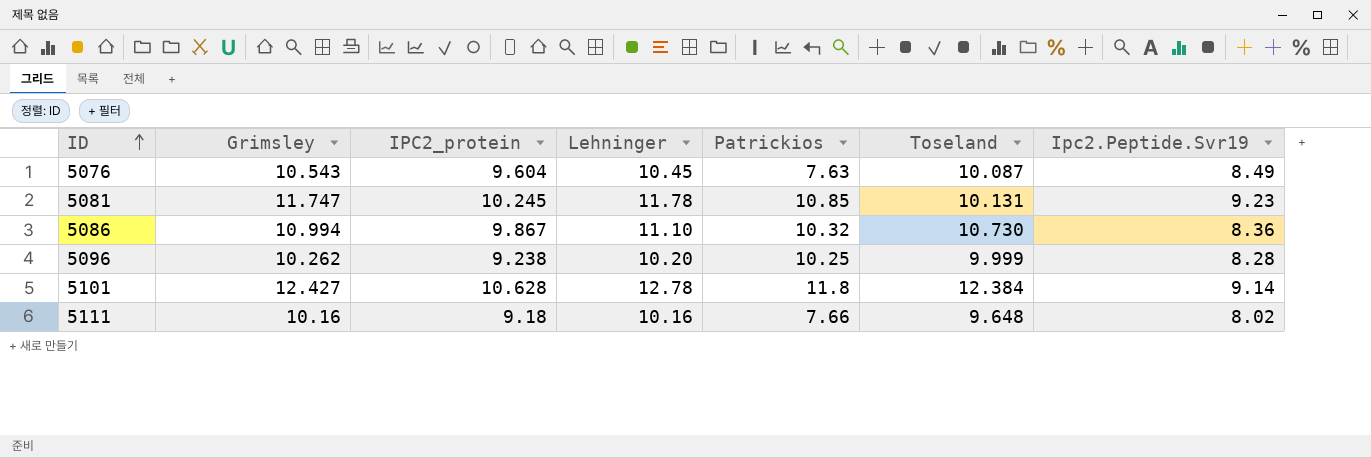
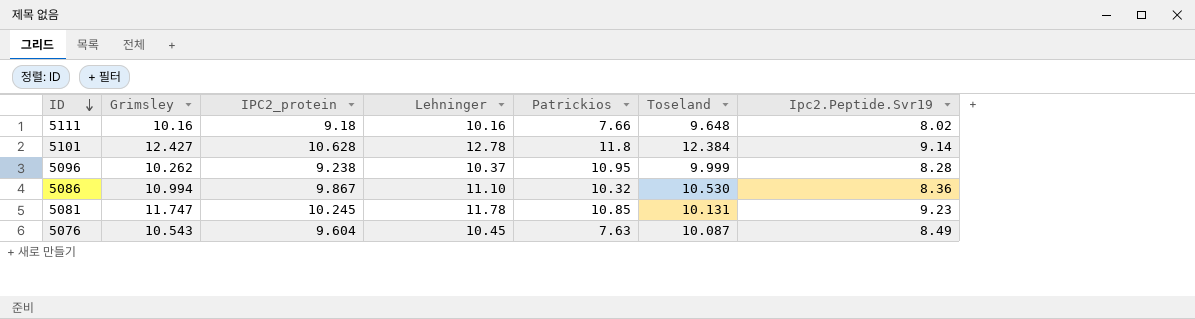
row order: ID ascending -> ID descending
5096 | Lehninger: 10.20 -> 10.37
5096 | Patrickios: 10.25 -> 10.95
5086 | Toseland: 10.730 -> 10.530

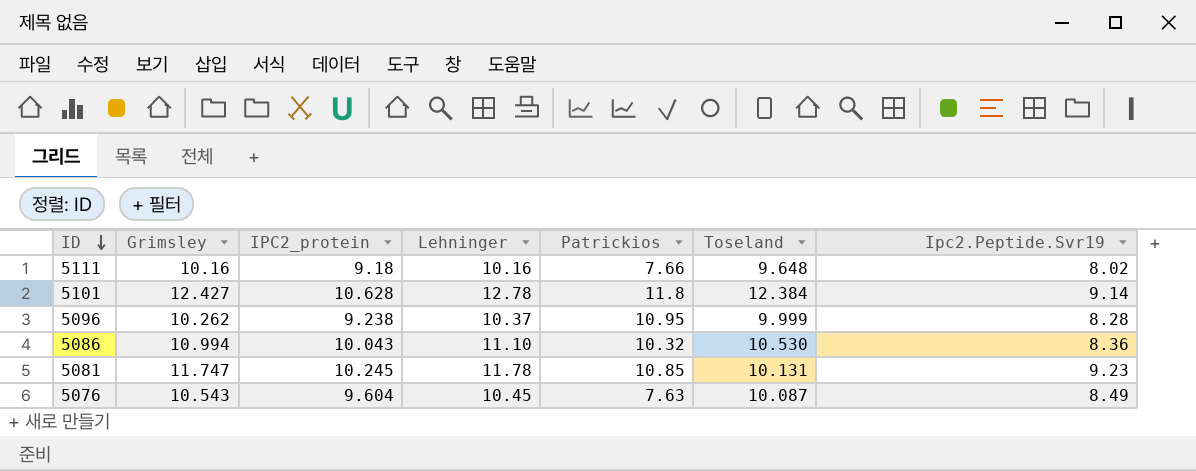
5086 | IPC2_protein: 9.867 -> 10.043

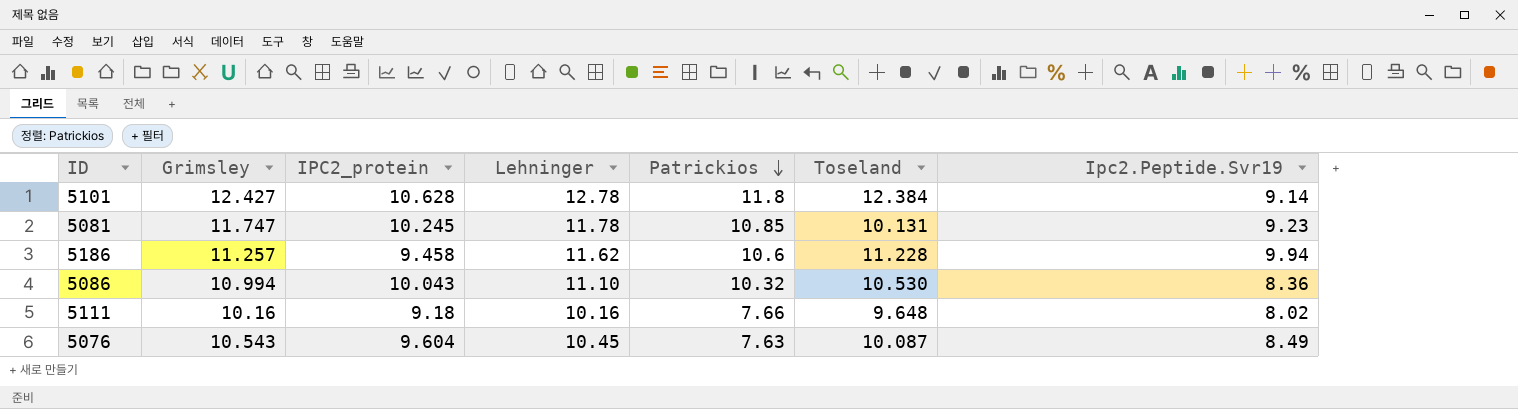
row order: ID descending -> Patrickios descending
row 5096: 10.262 | 9.238 | 10.37 | 10.95 | 9.999 | 8.28 -> none
row 5186: none -> 11.257 | 9.458 | 11.62 | 10.6 | 11.228 | 9.94

